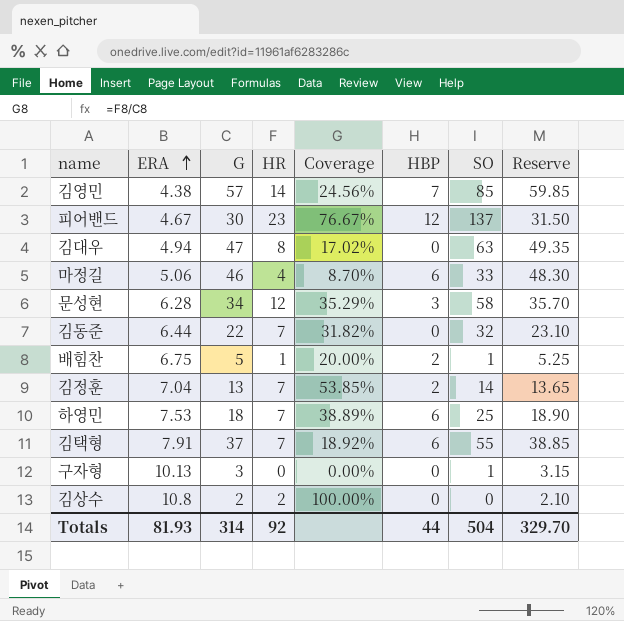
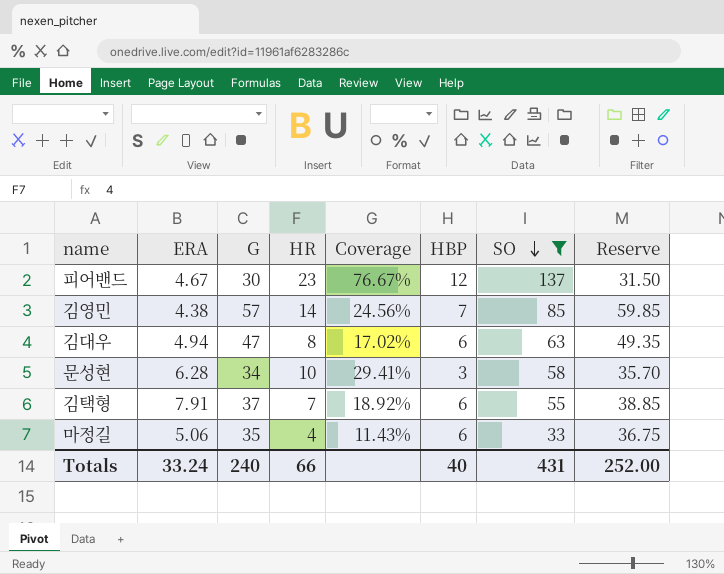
filter: none -> SO >= 33
row order: ERA ascending -> SO descending
김대우 | HBP: 0 -> 6
문성현 | HR: 12 -> 10
문성현 | Coverage: 35.29% -> 29.41%
마정길 | G: 46 -> 35
마정길 | Coverage: 8.70% -> 11.43%
마정길 | Reserve: 48.30 -> 36.75
Totals | ERA: 81.93 -> 33.24
Totals | G: 314 -> 240
Totals | HR: 92 -> 66
Totals | HBP: 44 -> 40
Totals | SO: 504 -> 431
Totals | Reserve: 329.70 -> 252.00

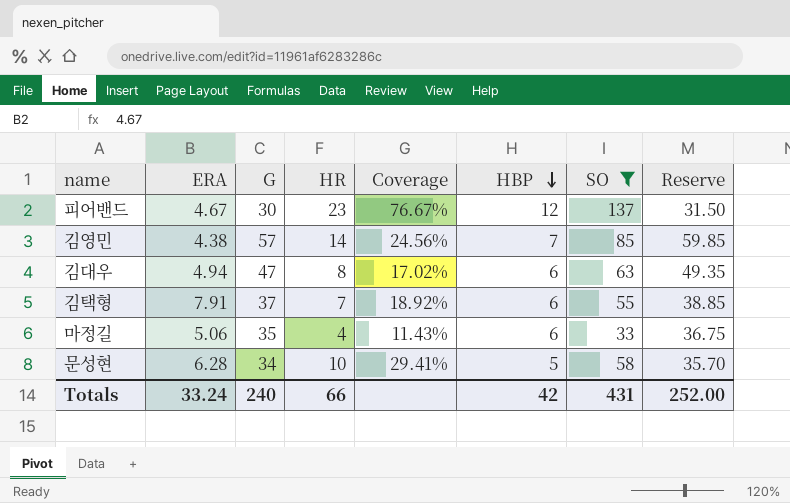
row order: SO descending -> HBP descending
문성현 | HBP: 3 -> 5
Totals | HBP: 40 -> 42

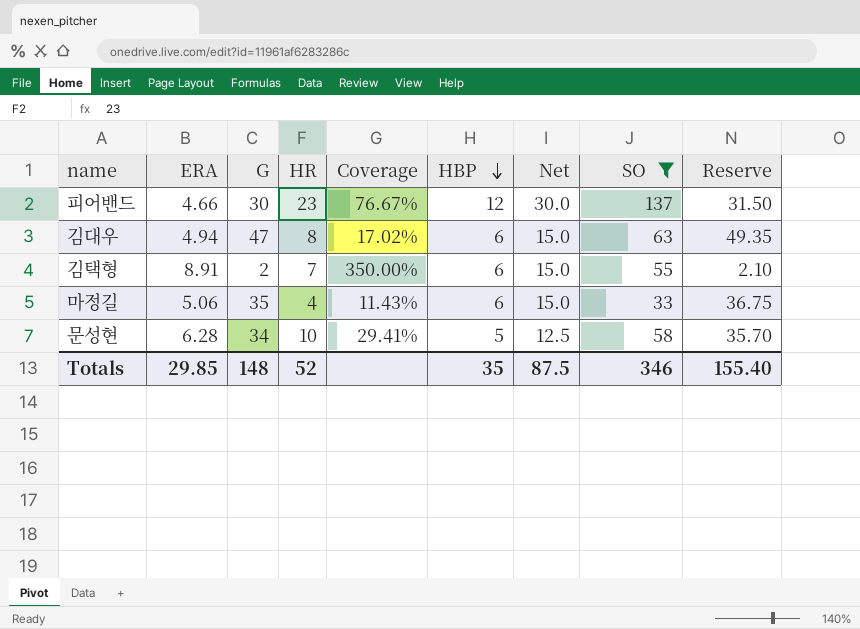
column Net | formula: none -> [HBP] * 2.5
row 김영민: 4.38 | 57 | 14 | 24.56% | 7 | 85 | 59.85 -> none
피어밴드 | ERA: 4.67 -> 4.66
김택형 | ERA: 7.91 -> 8.91
김택형 | G: 37 -> 2
김택형 | Coverage: 18.92% -> 350.00%
김택형 | Reserve: 38.85 -> 2.10
Totals | ERA: 33.24 -> 29.85
Totals | G: 240 -> 148
Totals | HR: 66 -> 52
Totals | HBP: 42 -> 35
Totals | SO: 431 -> 346
Totals | Reserve: 252.00 -> 155.40

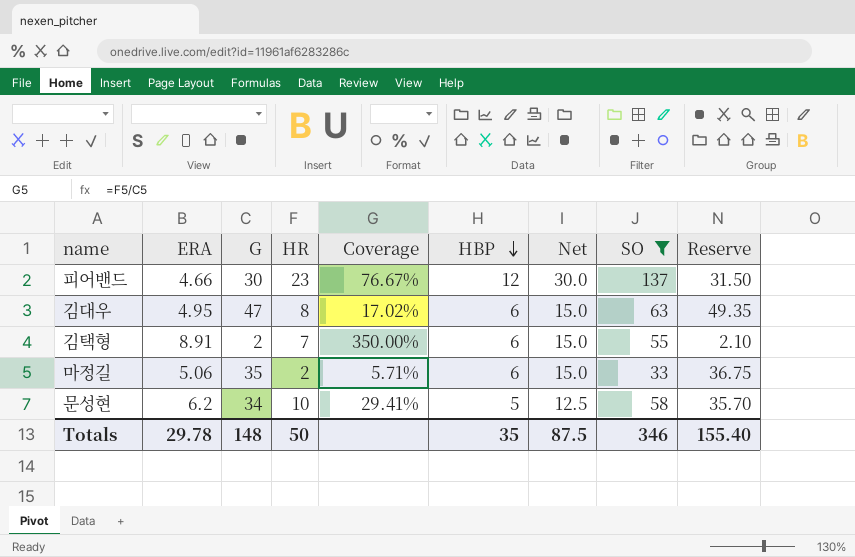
김대우 | ERA: 4.94 -> 4.95
마정길 | HR: 4 -> 2
마정길 | Coverage: 11.43% -> 5.71%
문성현 | ERA: 6.28 -> 6.2
Totals | ERA: 29.85 -> 29.78
Totals | HR: 52 -> 50

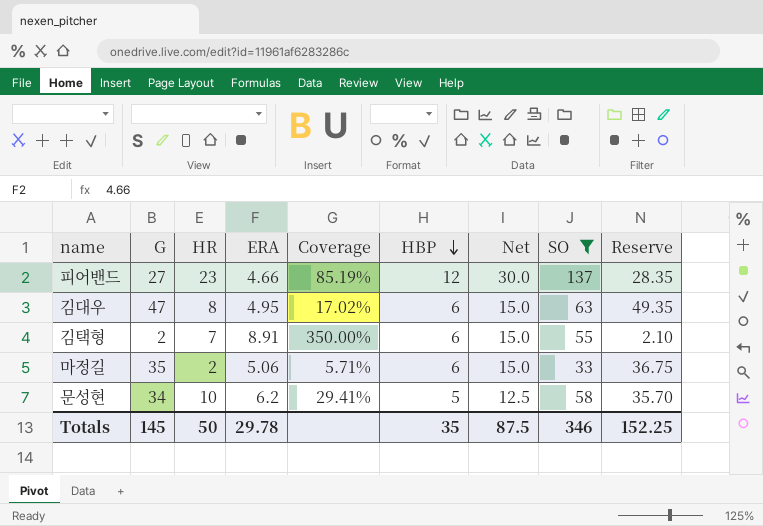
column ERA | position: 2 -> 4
피어밴드 | G: 30 -> 27
피어밴드 | Coverage: 76.67% -> 85.19%
피어밴드 | Reserve: 31.50 -> 28.35
Totals | G: 148 -> 145
Totals | Reserve: 155.40 -> 152.25

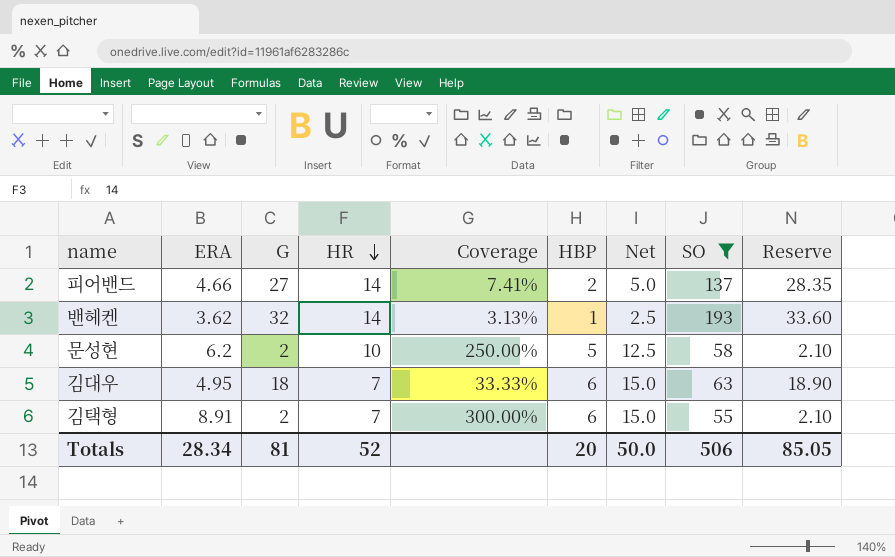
row order: HBP descending -> HR descending
column ERA | position: 4 -> 2
column Coverage | formula: [HR] / [G] -> [HBP] / [G]
row 마정길: 35 | 2 | 5.06 | 5.71% | 6 | 15.0 | 33 | 36.75 -> none
피어밴드 | HR: 23 -> 14
피어밴드 | HBP: 12 -> 2
피어밴드 | Net: 30.0 -> 5.0
row 밴헤켄: none -> 3.62 | 32 | 14 | 3.13% | 1 | 2.5 | 193 | 33.60
문성현 | G: 34 -> 2
문성현 | Reserve: 35.70 -> 2.10
김대우 | G: 47 -> 18
김대우 | HR: 8 -> 7
김대우 | Reserve: 49.35 -> 18.90
Totals | ERA: 29.78 -> 28.34
Totals | G: 145 -> 81
Totals | HR: 50 -> 52
Totals | HBP: 35 -> 20
Totals | Net: 87.5 -> 50.0
Totals | SO: 346 -> 506
Totals | Reserve: 152.25 -> 85.05

